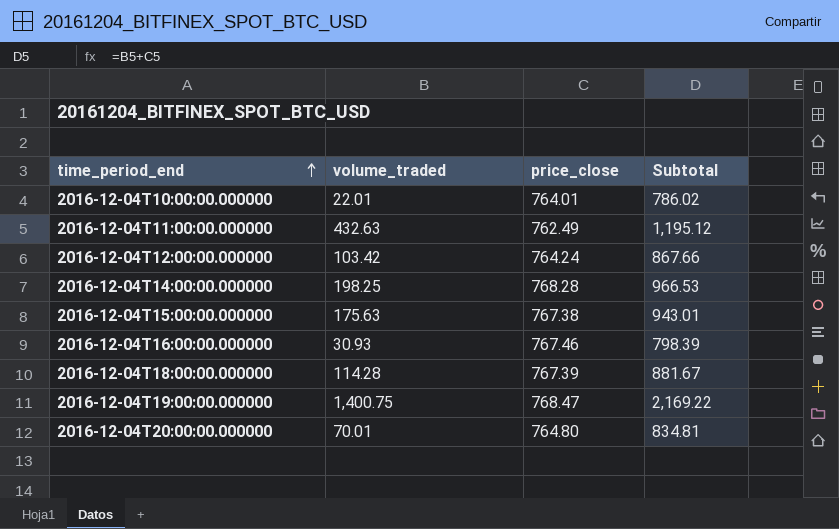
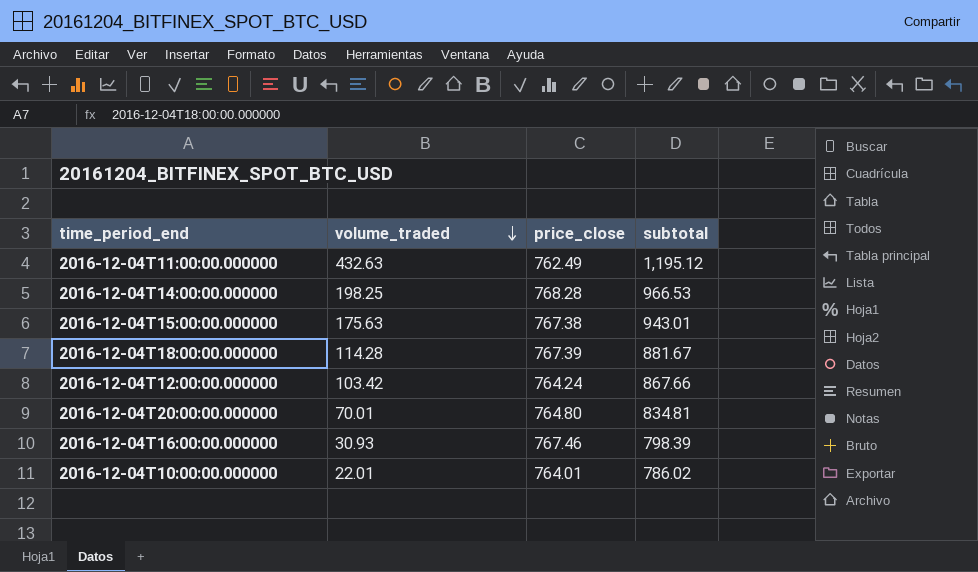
row order: time_period_end ascending -> volume_traded descending
column name: Subtotal -> subtotal
row 2016-12-04T19:00:00.000000: 1,400.75 | 768.47 | 2,169.22 -> none

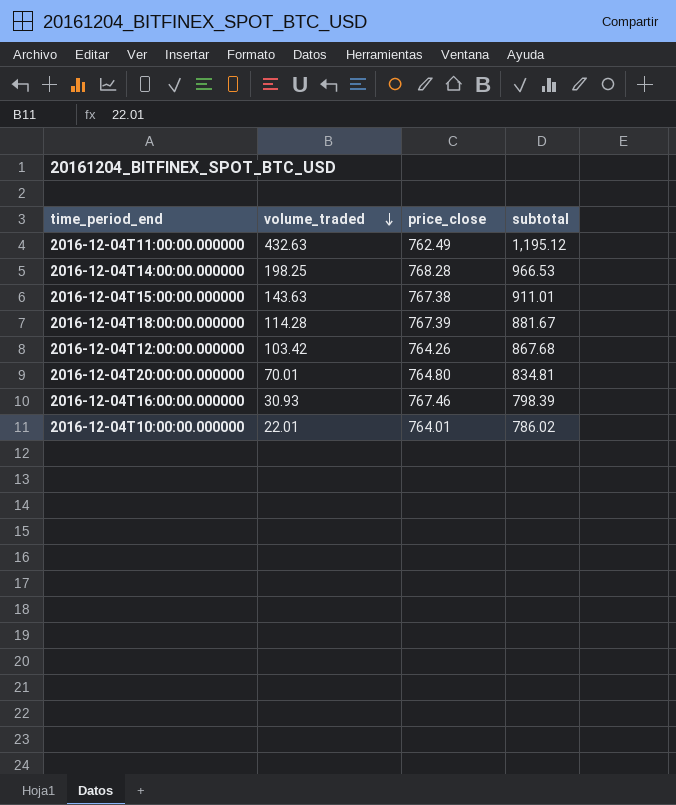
2016-12-04T15:00:00.000000 | volume_traded: 175.63 -> 143.63
2016-12-04T15:00:00.000000 | subtotal: 943.01 -> 911.01
2016-12-04T12:00:00.000000 | price_close: 764.24 -> 764.26
2016-12-04T12:00:00.000000 | subtotal: 867.66 -> 867.68

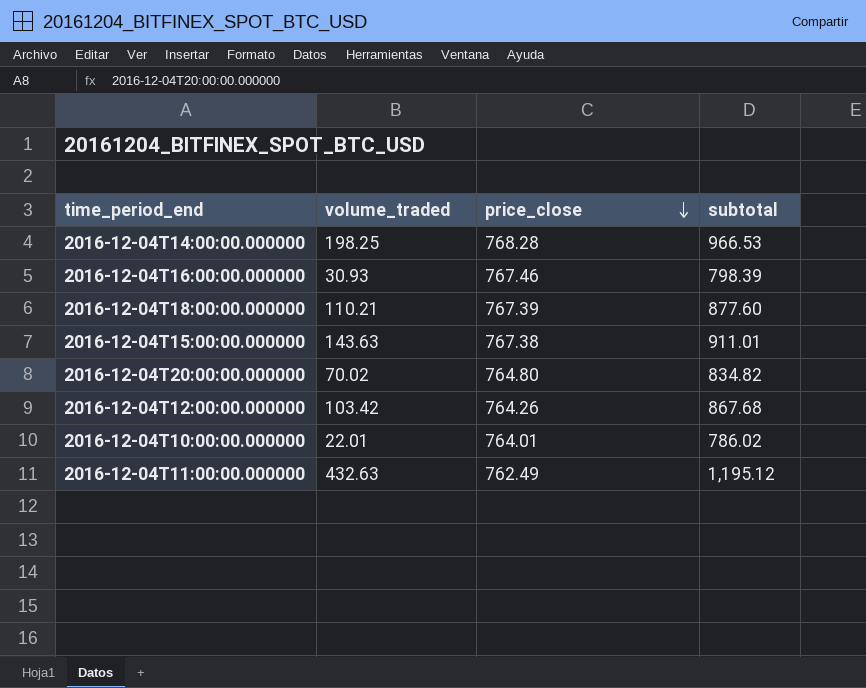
row order: volume_traded descending -> price_close descending
2016-12-04T18:00:00.000000 | volume_traded: 114.28 -> 110.21
2016-12-04T18:00:00.000000 | subtotal: 881.67 -> 877.60
2016-12-04T20:00:00.000000 | volume_traded: 70.01 -> 70.02
2016-12-04T20:00:00.000000 | subtotal: 834.81 -> 834.82

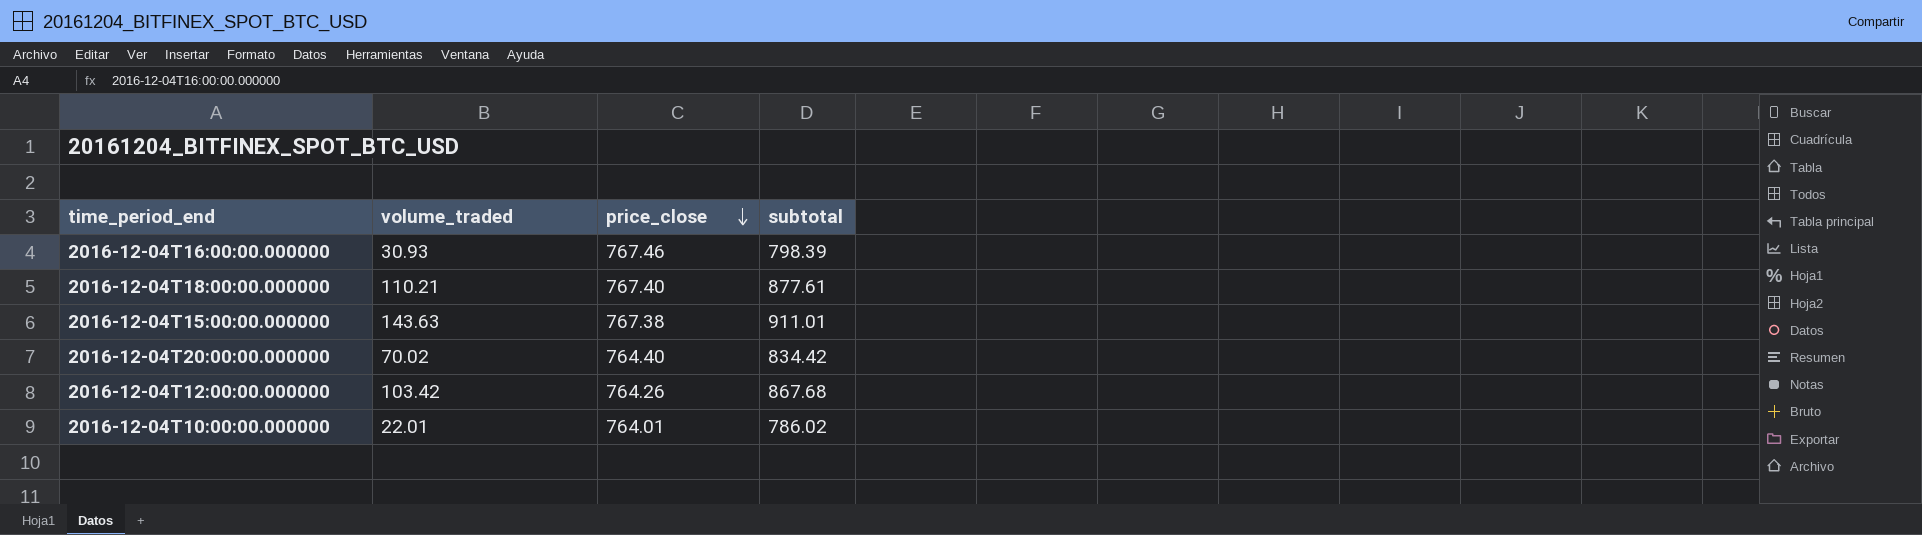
row 2016-12-04T14:00:00.000000: 198.25 | 768.28 | 966.53 -> none
row 2016-12-04T11:00:00.000000: 432.63 | 762.49 | 1,195.12 -> none
2016-12-04T18:00:00.000000 | price_close: 767.39 -> 767.40
2016-12-04T18:00:00.000000 | subtotal: 877.60 -> 877.61
2016-12-04T20:00:00.000000 | price_close: 764.80 -> 764.40
2016-12-04T20:00:00.000000 | subtotal: 834.82 -> 834.42

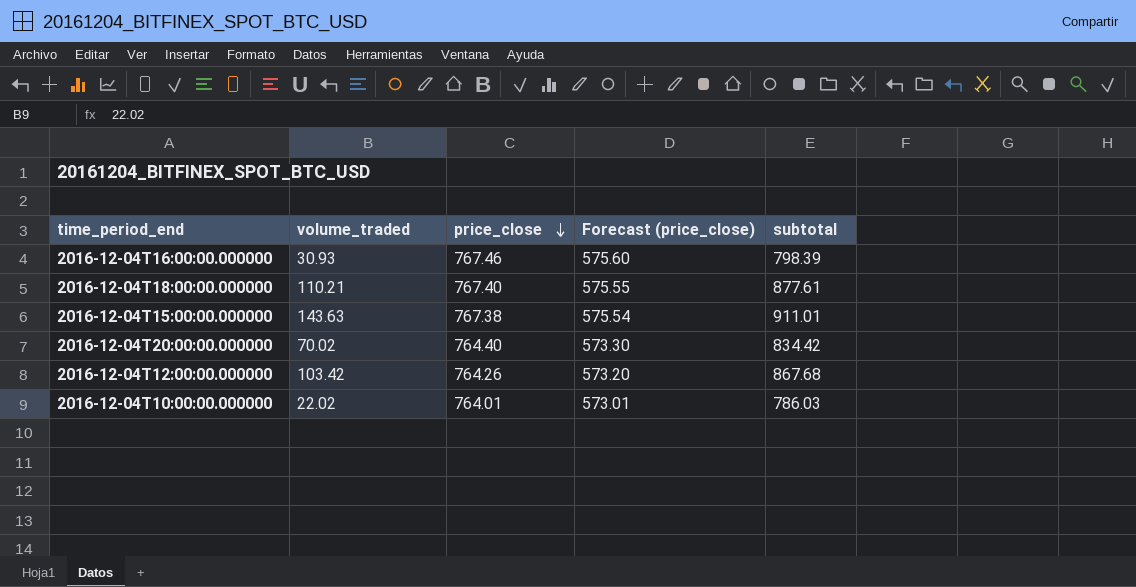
column Forecast (price_close) | formula: none -> [price_close] * 0.75
2016-12-04T10:00:00.000000 | volume_traded: 22.01 -> 22.02
2016-12-04T10:00:00.000000 | subtotal: 786.02 -> 786.03

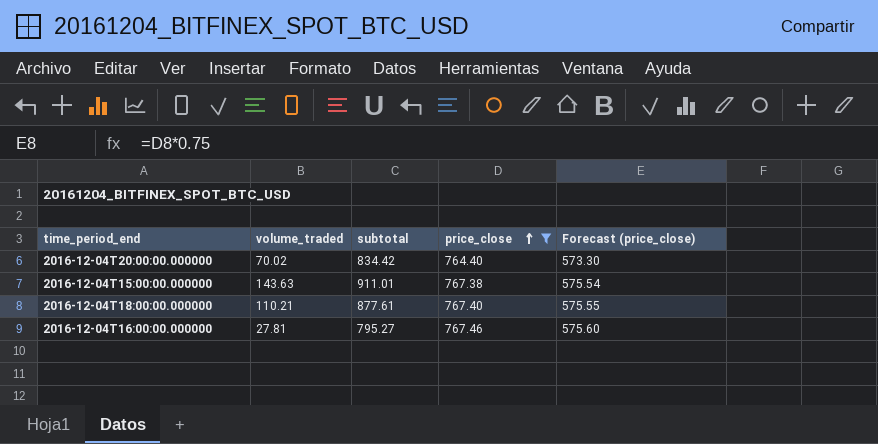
filter: none -> price_close >= 764.40
row order: price_close descending -> price_close ascending
column subtotal | position: 5 -> 3
2016-12-04T16:00:00.000000 | volume_traded: 30.93 -> 27.81
2016-12-04T16:00:00.000000 | subtotal: 798.39 -> 795.27

